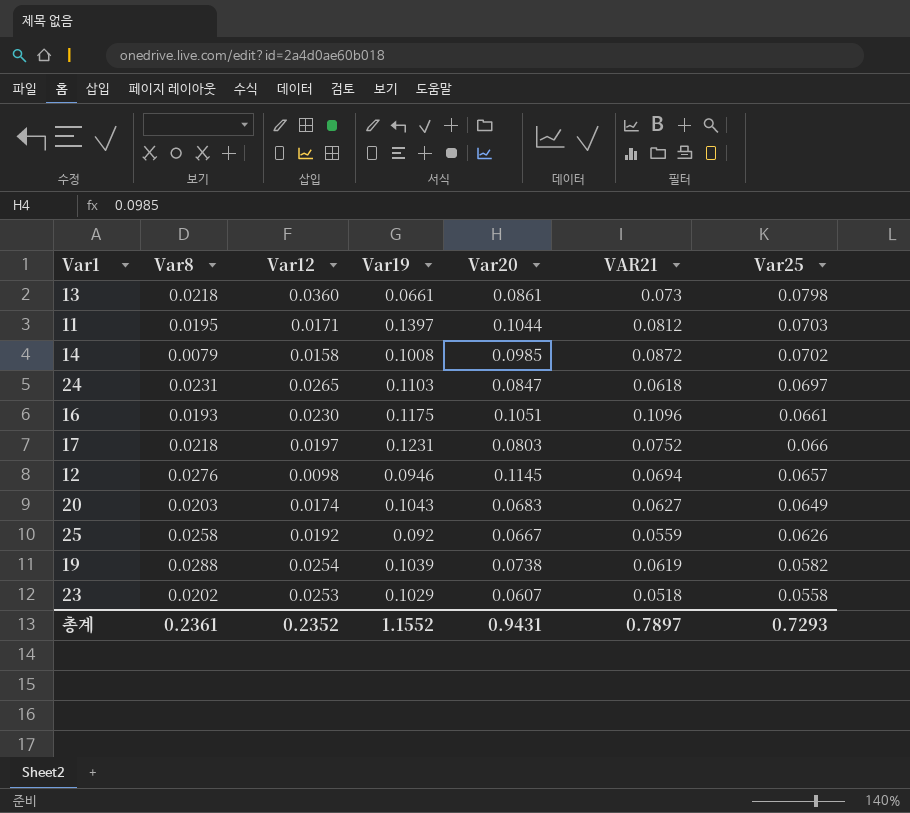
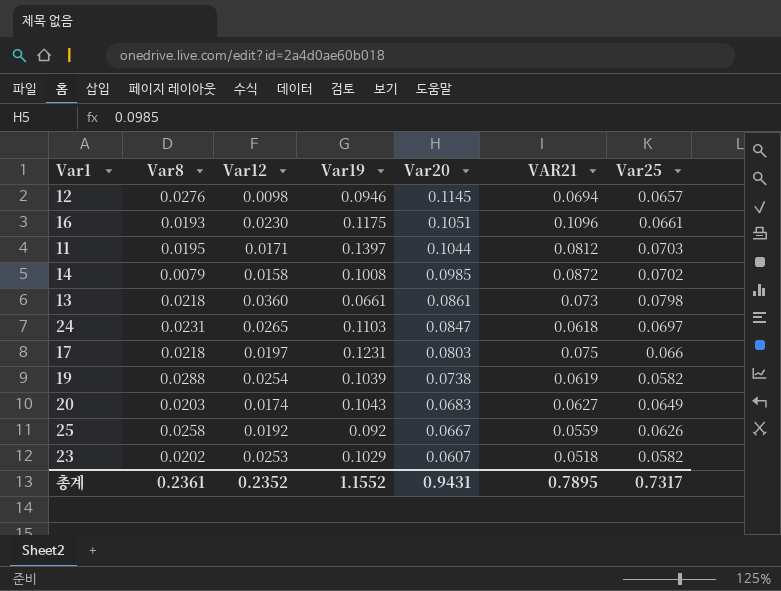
row order: Var25 descending -> Var20 descending
17 | VAR21: 0.0752 -> 0.075
23 | Var25: 0.0558 -> 0.0582
총계 | VAR21: 0.7897 -> 0.7895
총계 | Var25: 0.7293 -> 0.7317

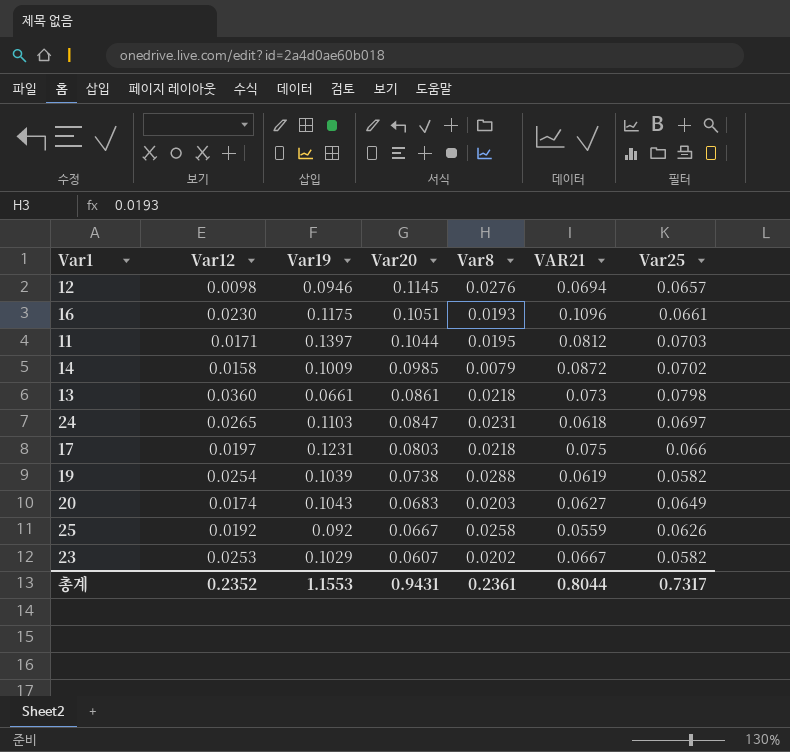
column Var8 | position: 2 -> 5
14 | Var19: 0.1008 -> 0.1009
23 | VAR21: 0.0518 -> 0.0667
총계 | Var19: 1.1552 -> 1.1553
총계 | VAR21: 0.7895 -> 0.8044

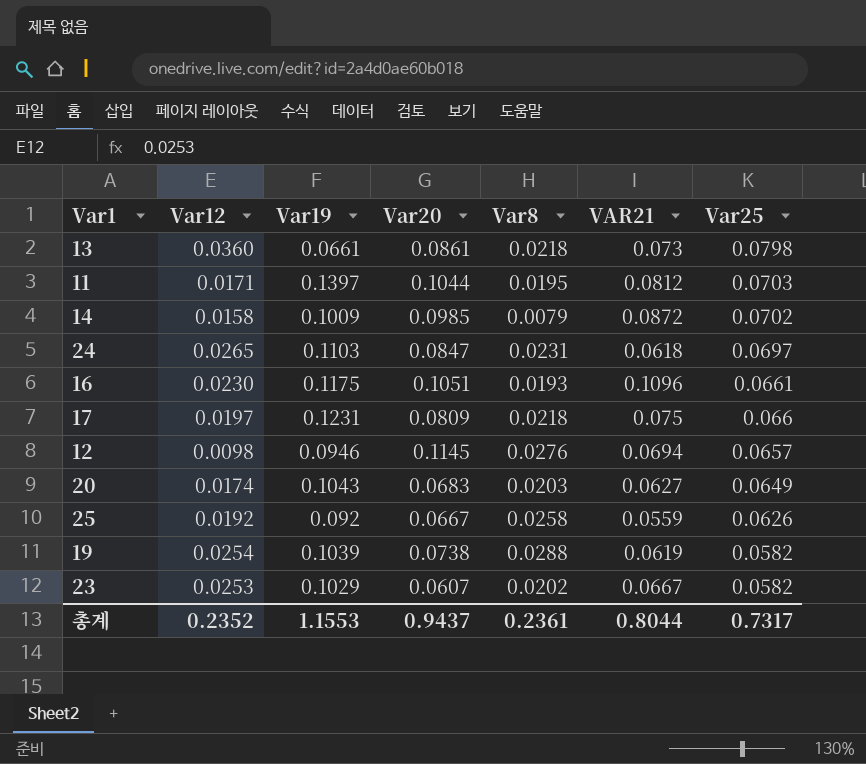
row order: Var20 descending -> Var25 descending
17 | Var20: 0.0803 -> 0.0809
총계 | Var20: 0.9431 -> 0.9437

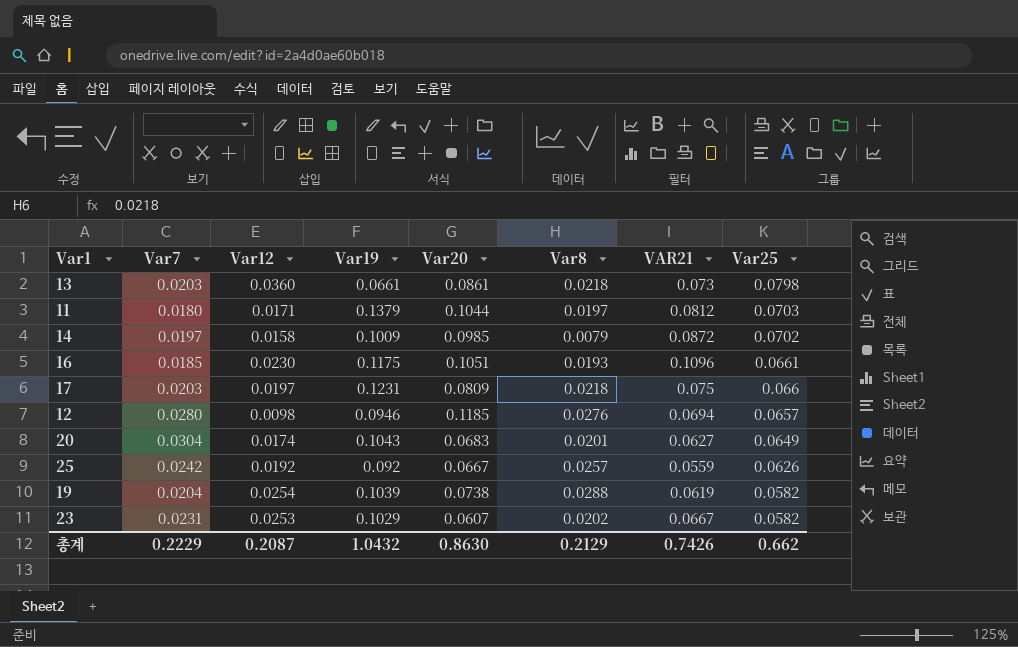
column Var7 | position: none -> 2
row 24: 0.0265 | 0.1103 | 0.0847 | 0.0231 | 0.0618 | 0.0697 -> none
11 | Var19: 0.1397 -> 0.1379
11 | Var8: 0.0195 -> 0.0197
12 | Var20: 0.1145 -> 0.1185
20 | Var8: 0.0203 -> 0.0201
25 | Var8: 0.0258 -> 0.0257
총계 | Var12: 0.2352 -> 0.2087
총계 | Var19: 1.1553 -> 1.0432
총계 | Var20: 0.9437 -> 0.8630
총계 | Var8: 0.2361 -> 0.2129
총계 | VAR21: 0.8044 -> 0.7426
총계 | Var25: 0.7317 -> 0.662

